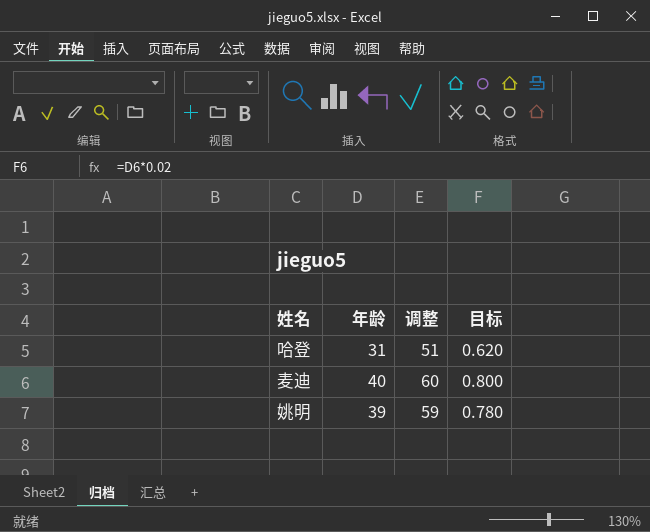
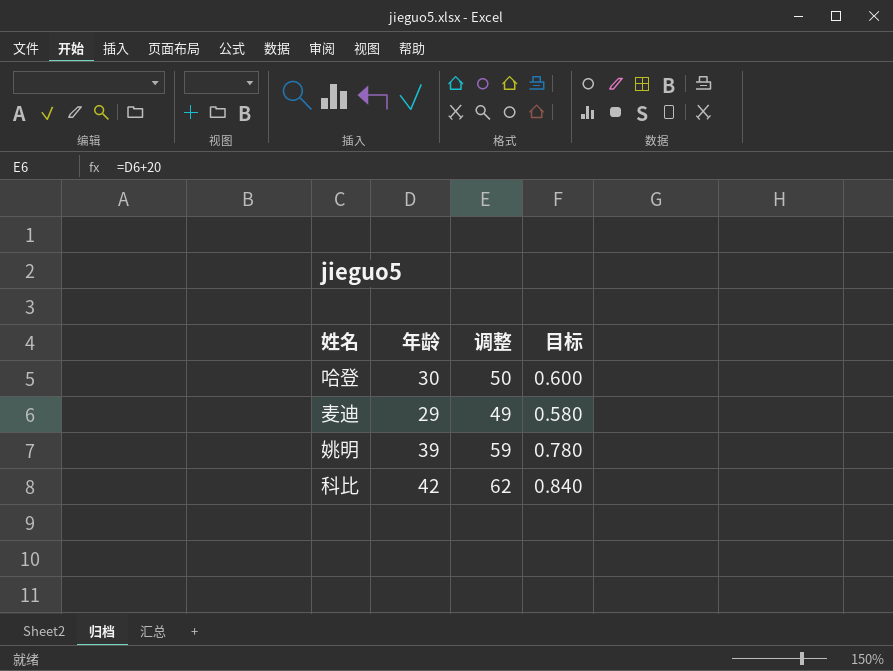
哈登 | 年龄: 31 -> 30
哈登 | 调整: 51 -> 50
哈登 | 目标: 0.620 -> 0.600
麦迪 | 年龄: 40 -> 29
麦迪 | 调整: 60 -> 49
麦迪 | 目标: 0.800 -> 0.580
row 科比: none -> 42 | 62 | 0.840

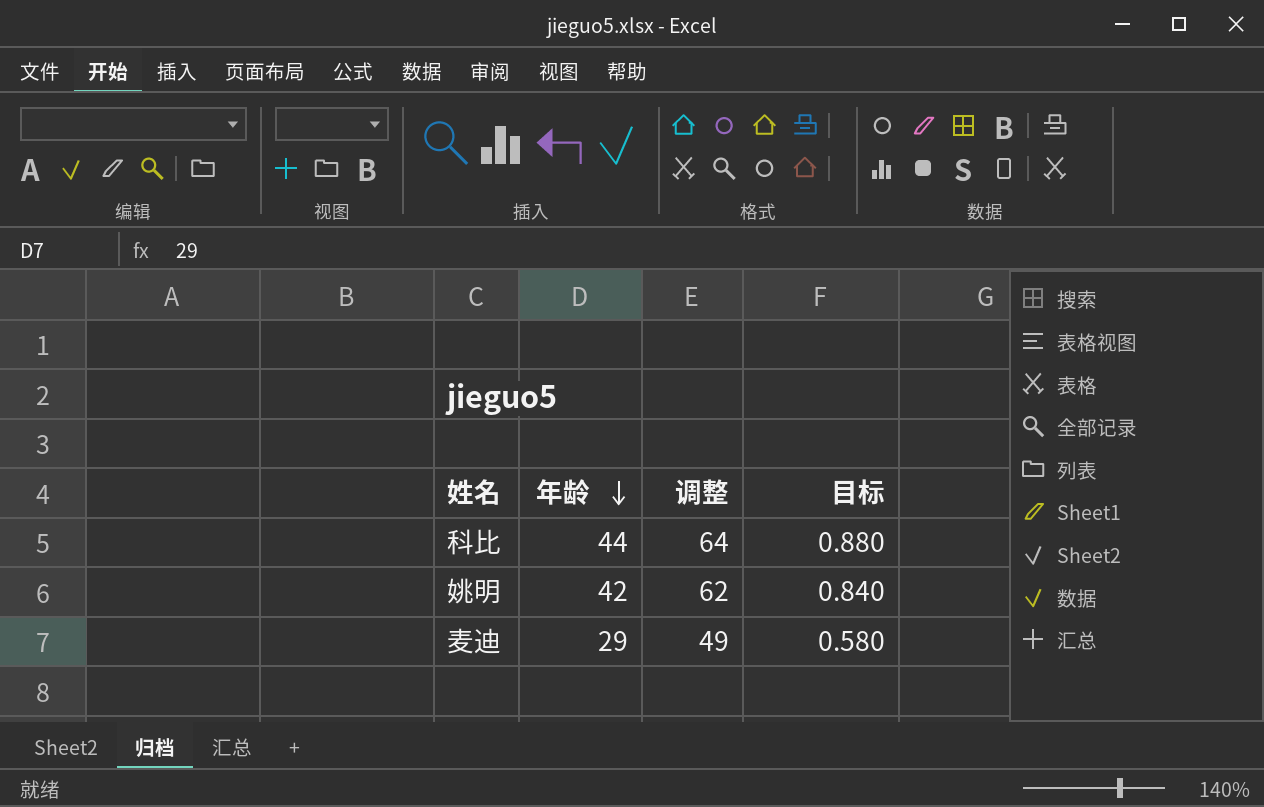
row order: none -> 年龄 descending
row 哈登: 30 | 50 | 0.600 -> none
科比 | 年龄: 42 -> 44
科比 | 调整: 62 -> 64
科比 | 目标: 0.840 -> 0.880
姚明 | 年龄: 39 -> 42
姚明 | 调整: 59 -> 62
姚明 | 目标: 0.780 -> 0.840

